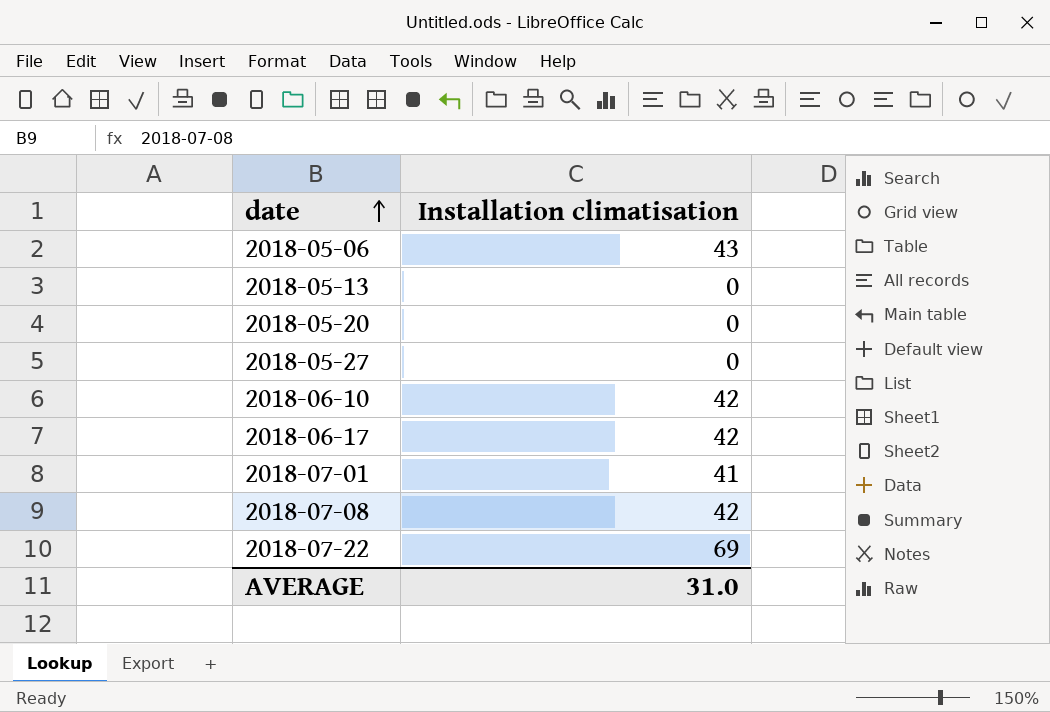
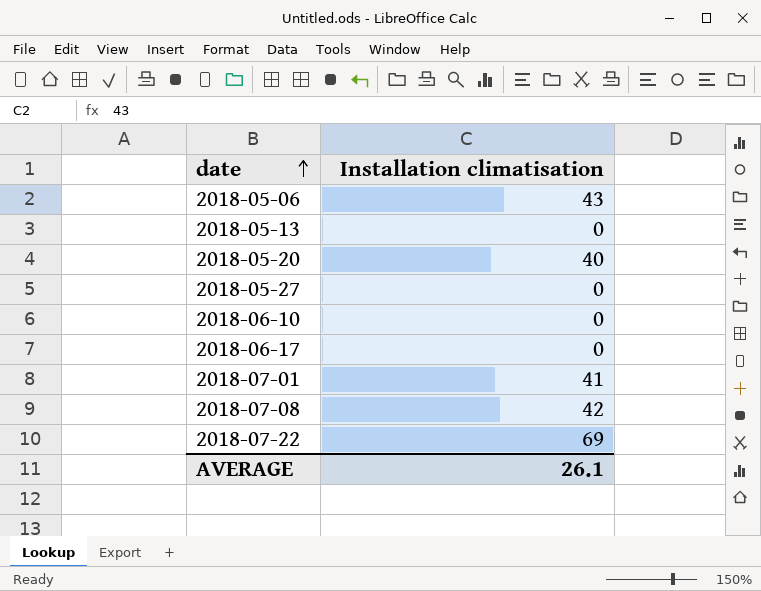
2018-05-20 | Installation climatisation: 0 -> 40
2018-06-10 | Installation climatisation: 42 -> 0
2018-06-17 | Installation climatisation: 42 -> 0
AVERAGE | Installation climatisation: 31.0 -> 26.1

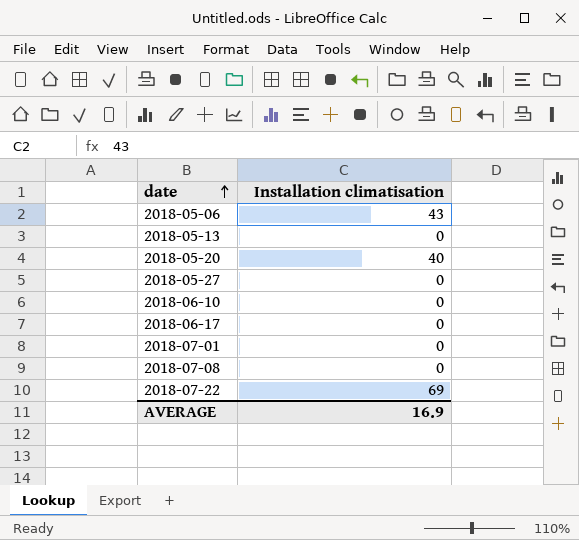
2018-07-01 | Installation climatisation: 41 -> 0
2018-07-08 | Installation climatisation: 42 -> 0
AVERAGE | Installation climatisation: 26.1 -> 16.9

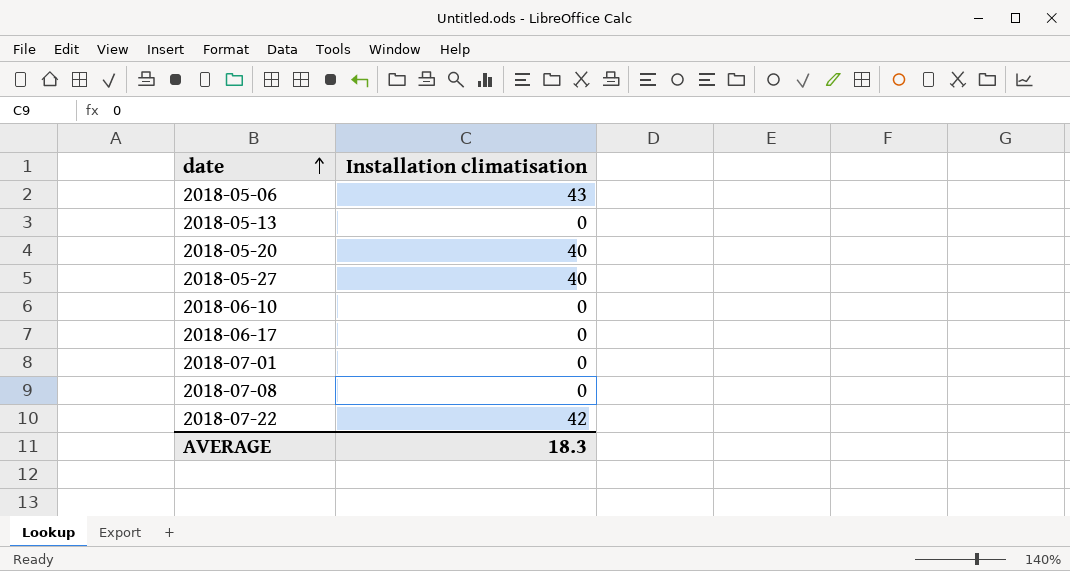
2018-05-27 | Installation climatisation: 0 -> 40
2018-07-22 | Installation climatisation: 69 -> 42
AVERAGE | Installation climatisation: 16.9 -> 18.3

